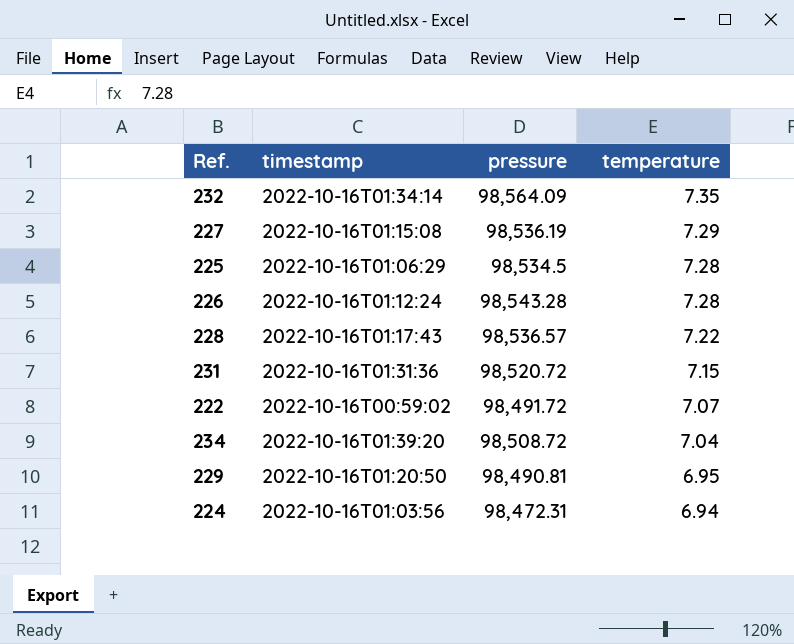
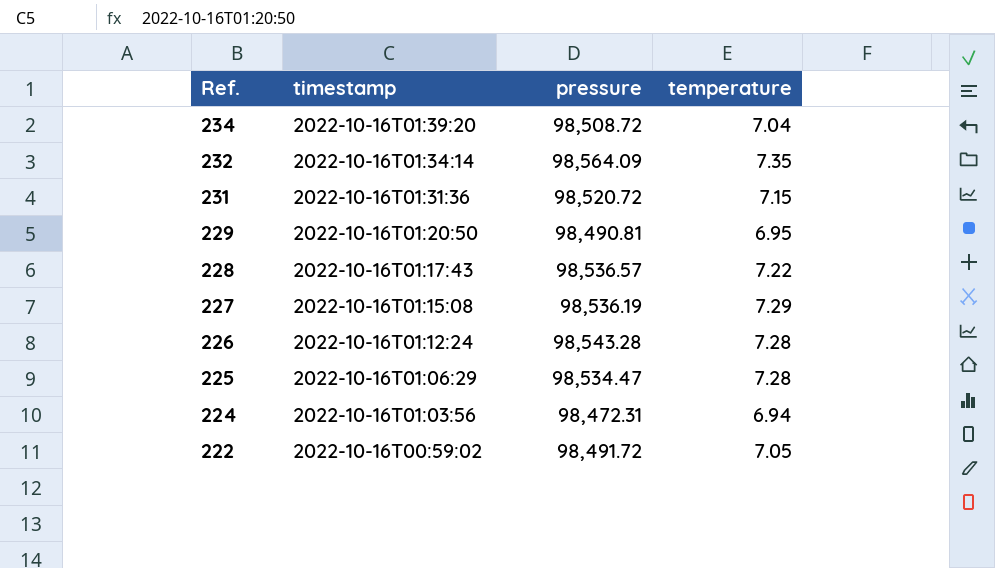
row order: temperature descending -> Ref. descending
225 | pressure: 98,534.5 -> 98,534.47
222 | temperature: 7.07 -> 7.05

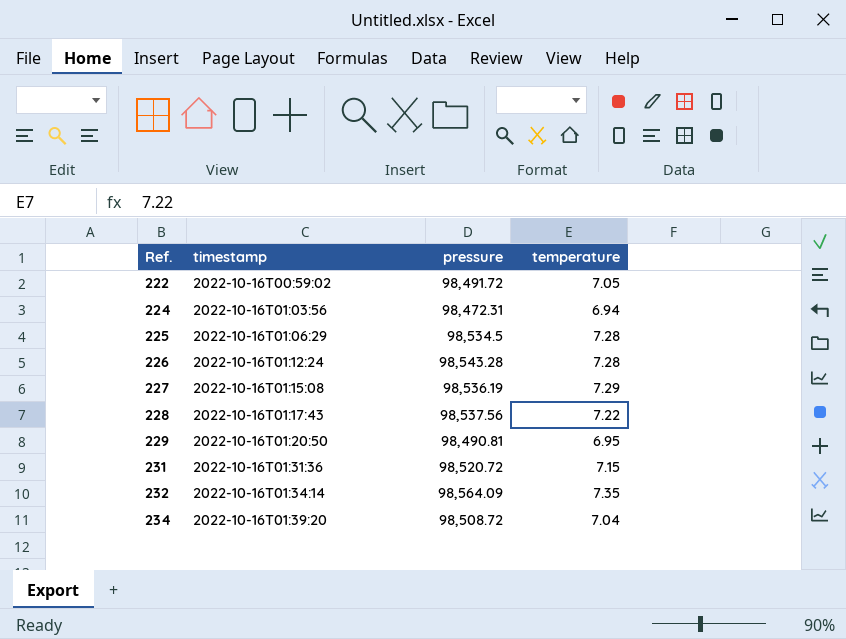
row order: Ref. descending -> Ref. ascending
225 | pressure: 98,534.47 -> 98,534.5
228 | pressure: 98,536.57 -> 98,537.56

